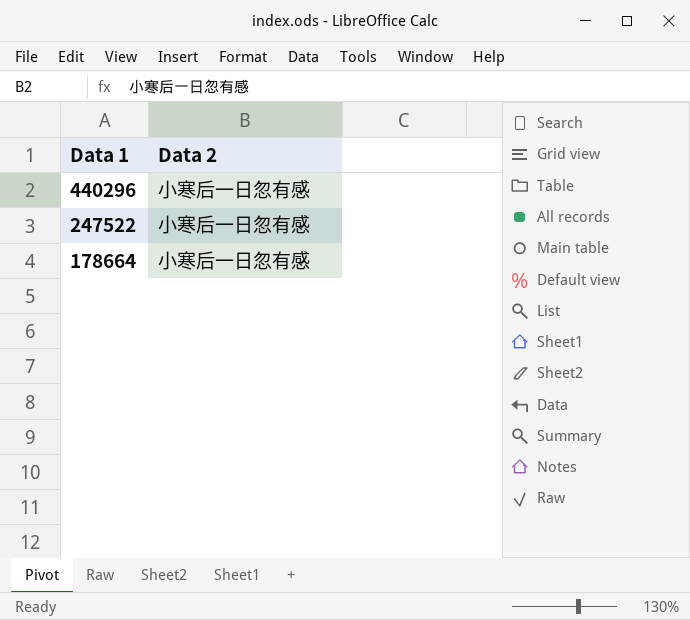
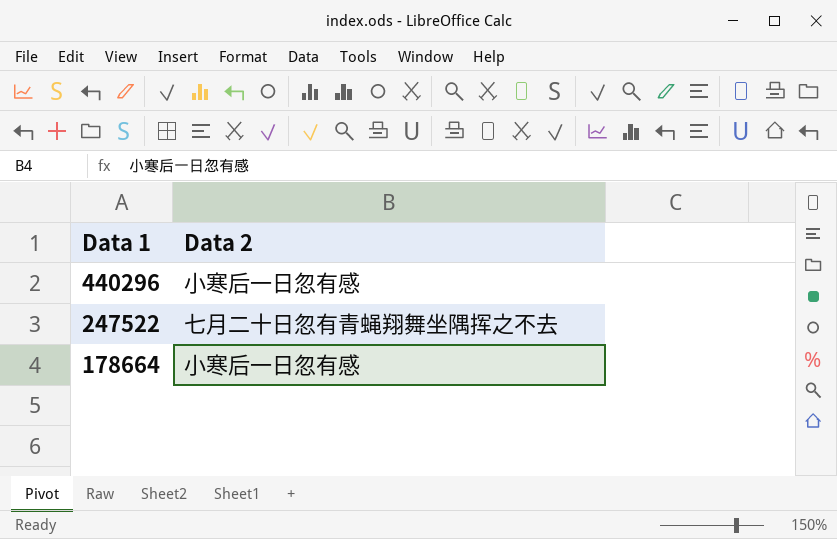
247522 | Data 2: 小寒后一日忽有感 -> 七月二十日忽有青蝇翔舞坐隅挥之不去

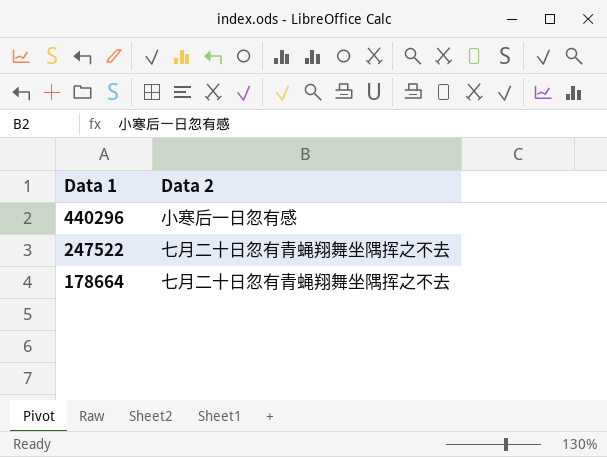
178664 | Data 2: 小寒后一日忽有感 -> 七月二十日忽有青蝇翔舞坐隅挥之不去

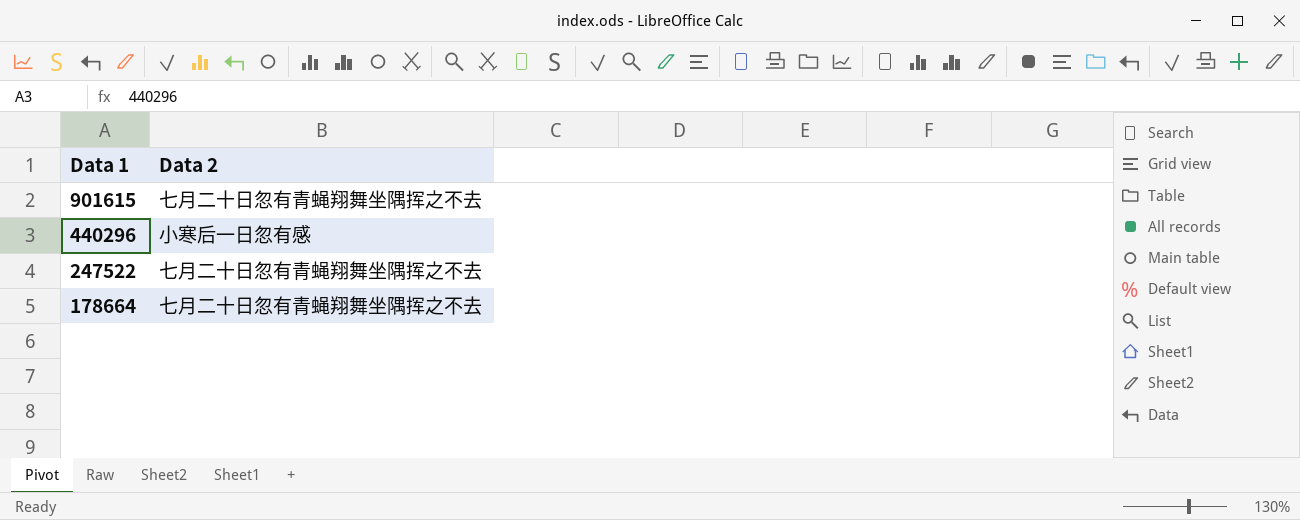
row 901615: none -> 七月二十日忽有青蝇翔舞坐隅挥之不去

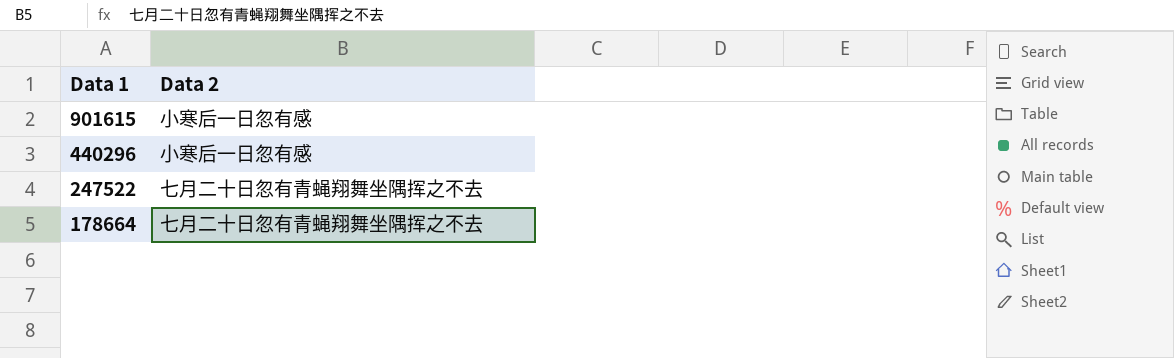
901615 | Data 2: 七月二十日忽有青蝇翔舞坐隅挥之不去 -> 小寒后一日忽有感

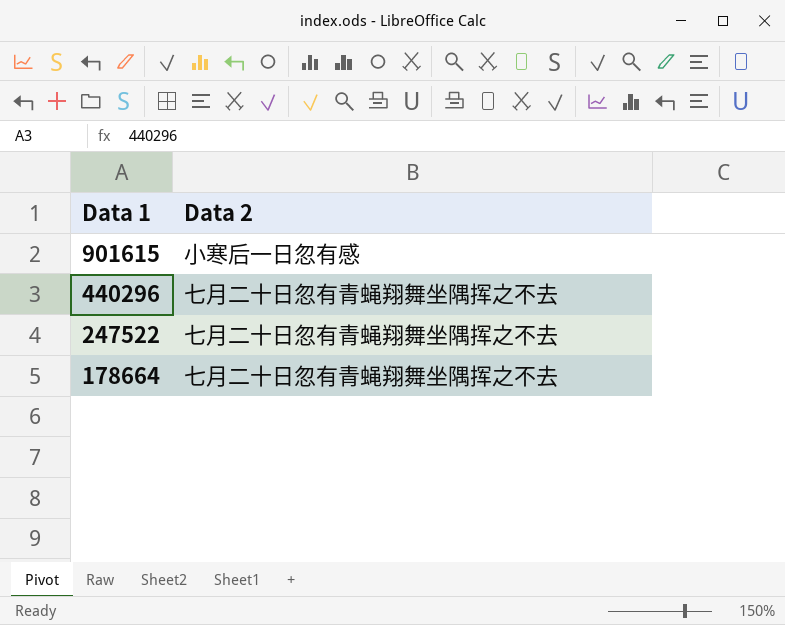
440296 | Data 2: 小寒后一日忽有感 -> 七月二十日忽有青蝇翔舞坐隅挥之不去

